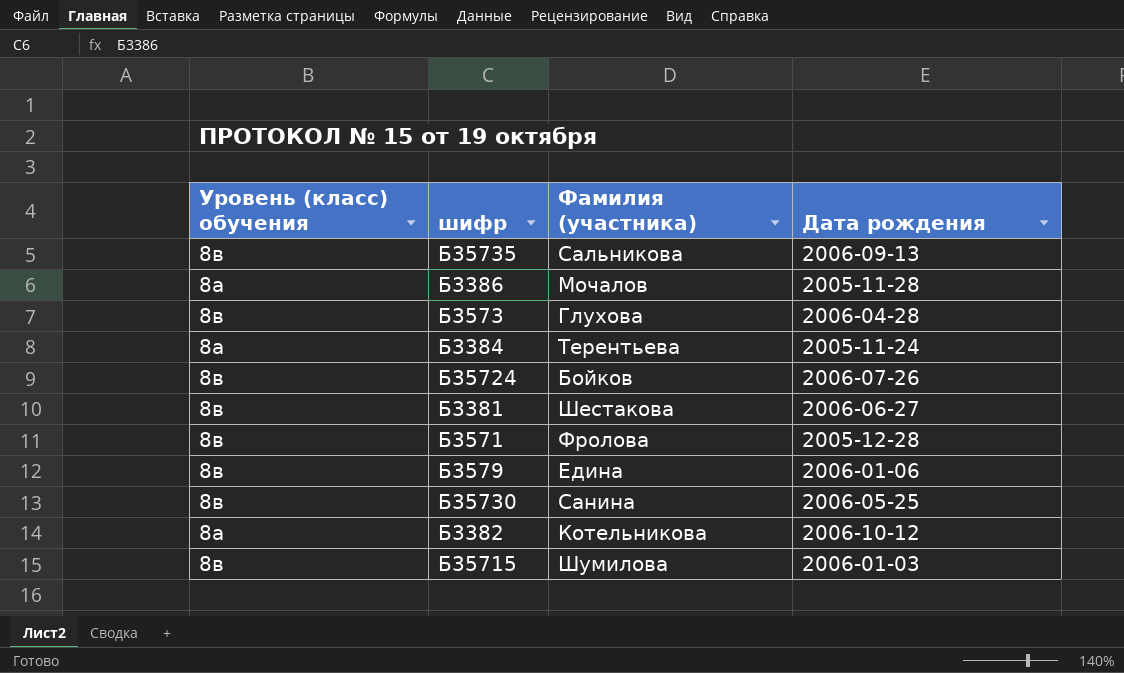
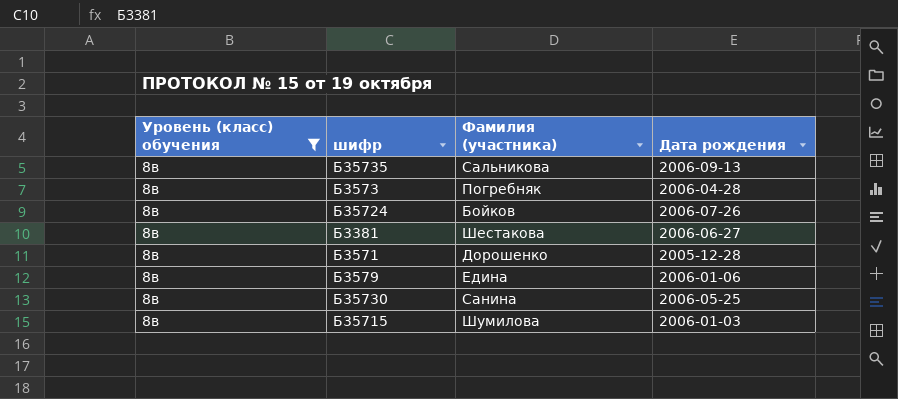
filter: none -> Уровень (класс) обучения = 8в
Б3573 | Фамилия (участника): Глухова -> Погребняк
Б3571 | Фамилия (участника): Фролова -> Дорошенко

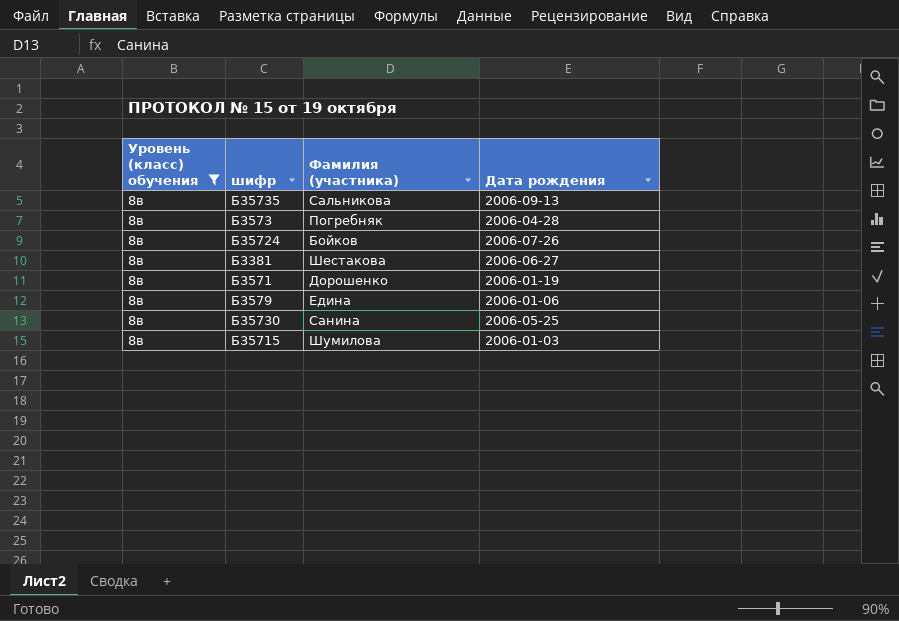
Б3571 | Дата рождения: 2005-12-28 -> 2006-01-19

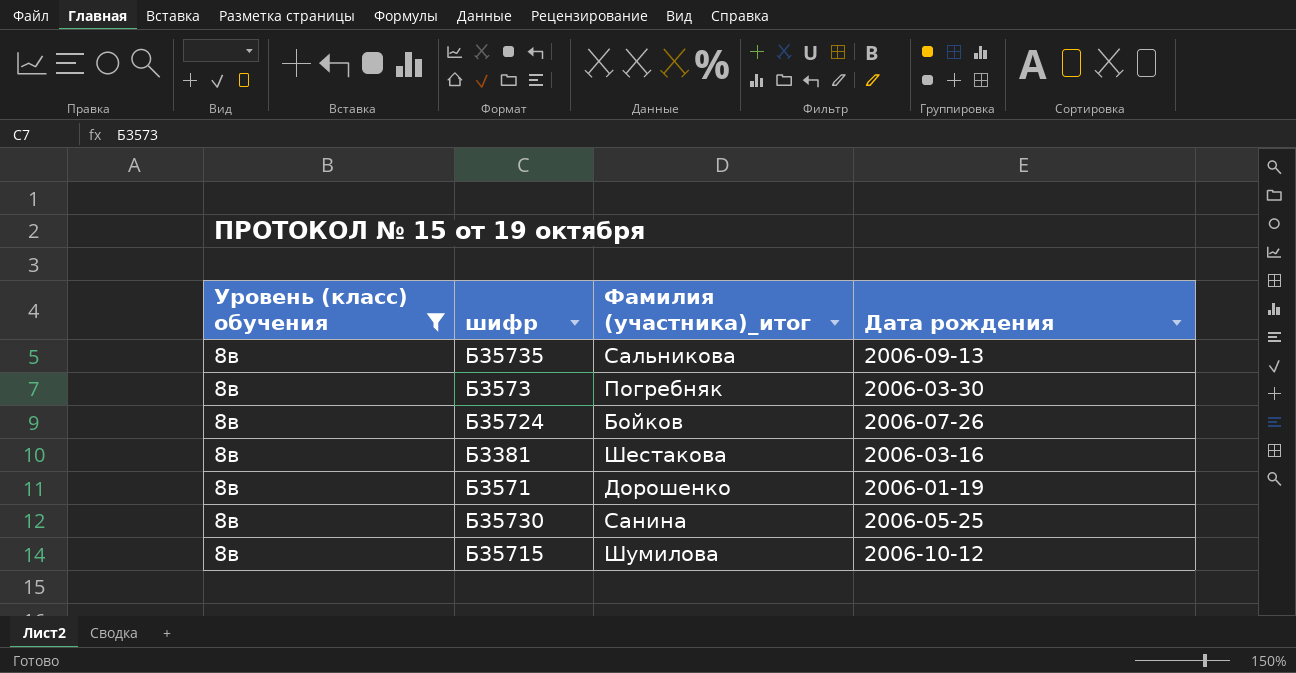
column name: Фамилия (участника) -> Фамилия (участника)_итог
row Б3579: 8в | Едина | 2006-01-06 -> none
Б3573 | Дата рождения: 2006-04-28 -> 2006-03-30
Б3381 | Дата рождения: 2006-06-27 -> 2006-03-16
Б35715 | Дата рождения: 2006-01-03 -> 2006-10-12

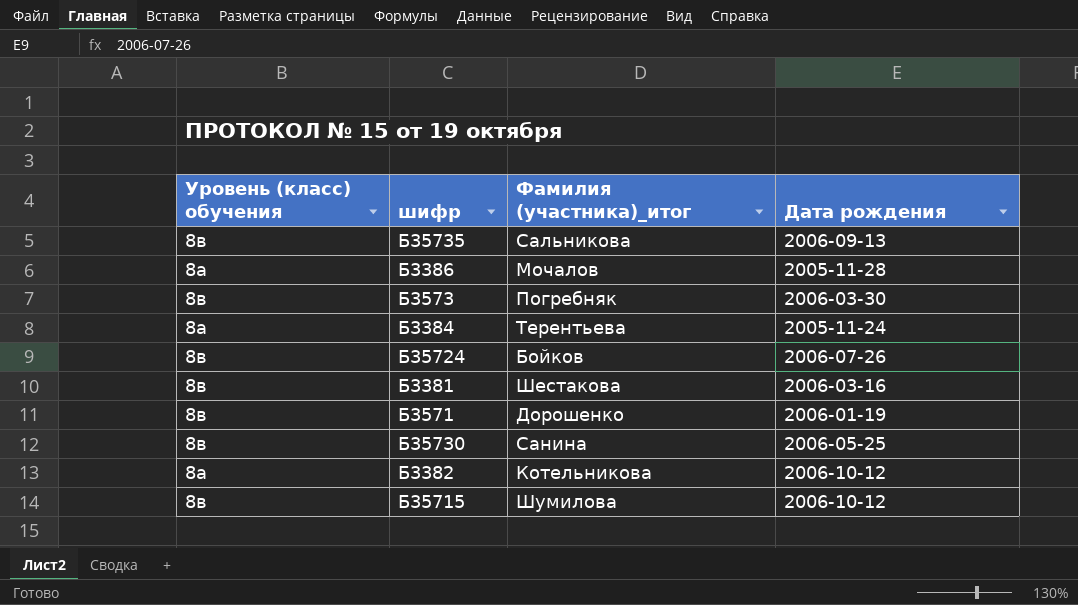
filter: Уровень (класс) обучения = 8в -> none

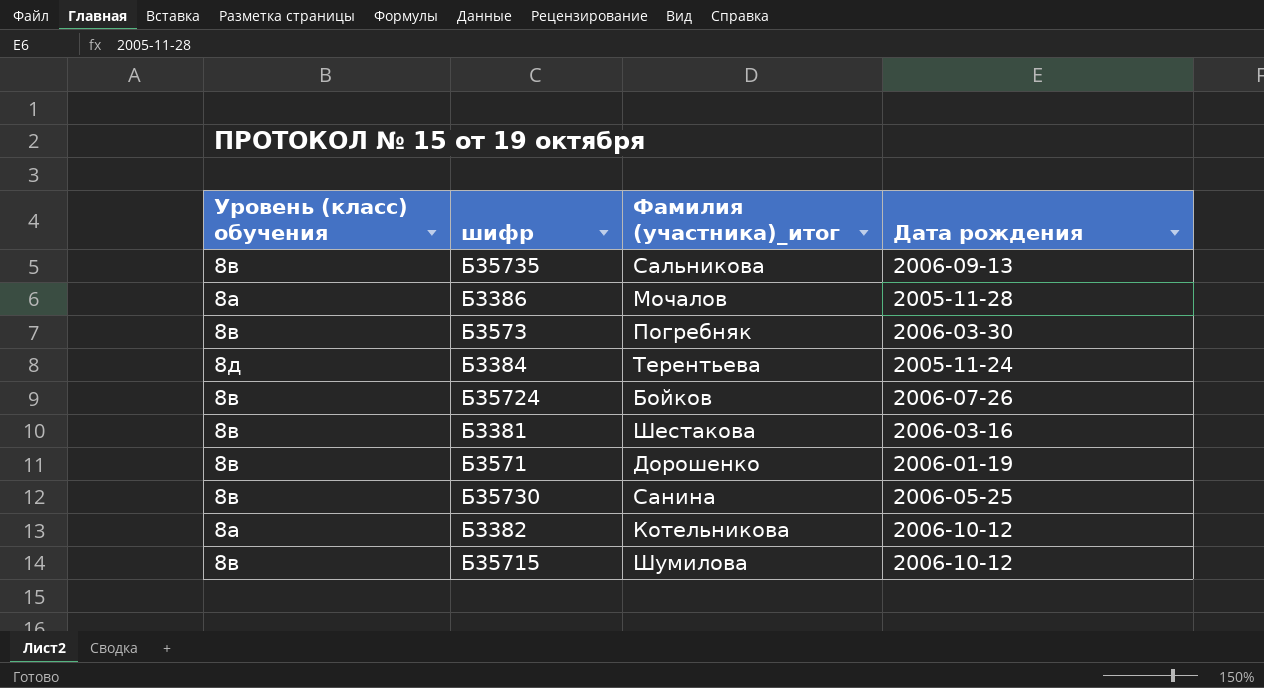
Б3384 | Уровень (класс) обучения: 8а -> 8д

